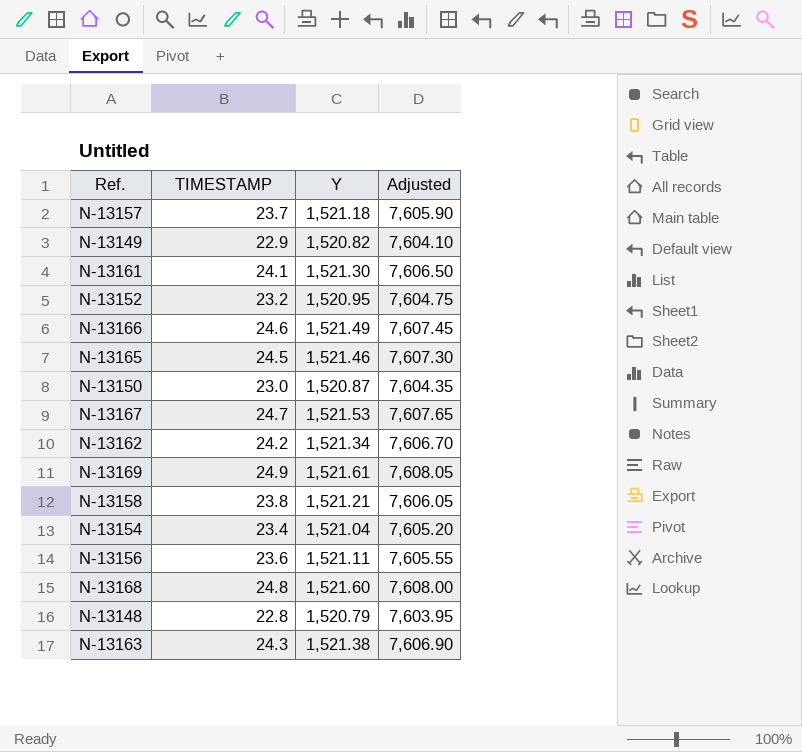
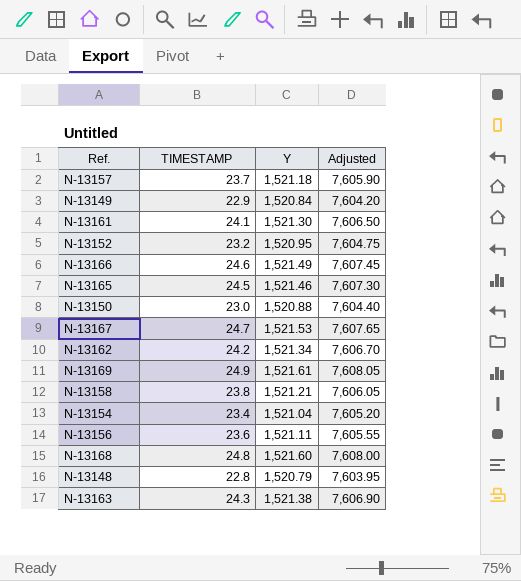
N-13149 | Y: 1,520.82 -> 1,520.84
N-13149 | Adjusted: 7,604.10 -> 7,604.20
N-13150 | Y: 1,520.87 -> 1,520.88
N-13150 | Adjusted: 7,604.35 -> 7,604.40

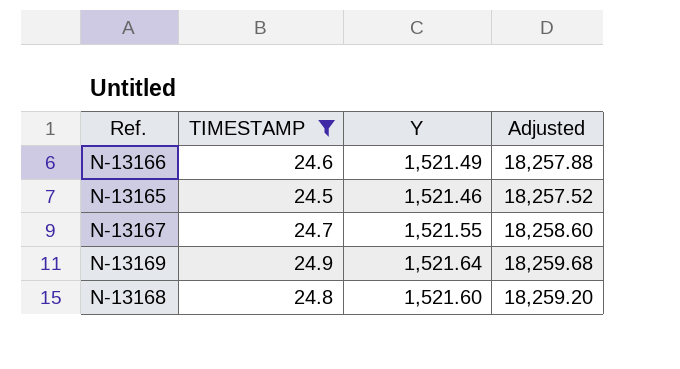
filter: none -> TIMESTAMP >= 24.5
column Adjusted | formula: [Y] * 5 -> [Y] * 12
N-13167 | Y: 1,521.53 -> 1,521.55
N-13169 | Y: 1,521.61 -> 1,521.64

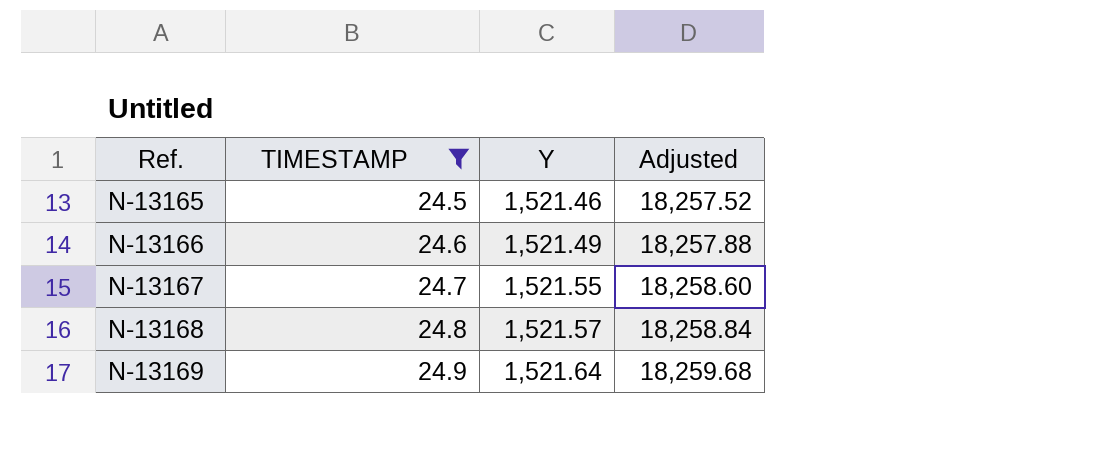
row order: none -> Ref. ascending
N-13168 | Y: 1,521.60 -> 1,521.57
N-13168 | Adjusted: 18,259.20 -> 18,258.84

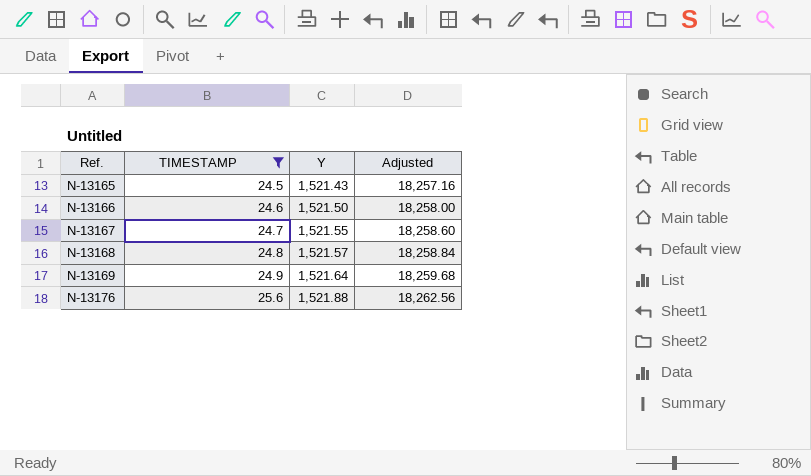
N-13165 | Y: 1,521.46 -> 1,521.43
N-13165 | Adjusted: 18,257.52 -> 18,257.16
N-13166 | Y: 1,521.49 -> 1,521.50
N-13166 | Adjusted: 18,257.88 -> 18,258.00
row N-13176: none -> 25.6 | 1,521.88 | 18,262.56

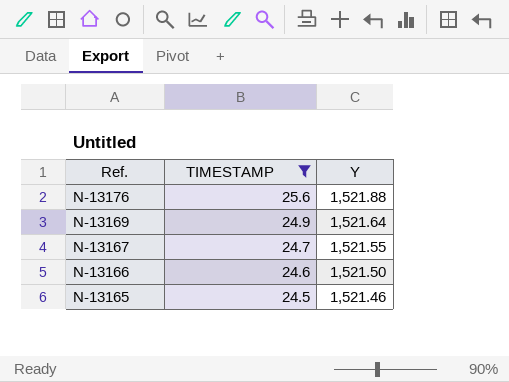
row order: Ref. ascending -> Ref. descending
column Adjusted | formula: [Y] * 12 -> none
row N-13168: 24.8 | 1,521.57 | 18,258.84 -> none
N-13165 | Y: 1,521.43 -> 1,521.46

